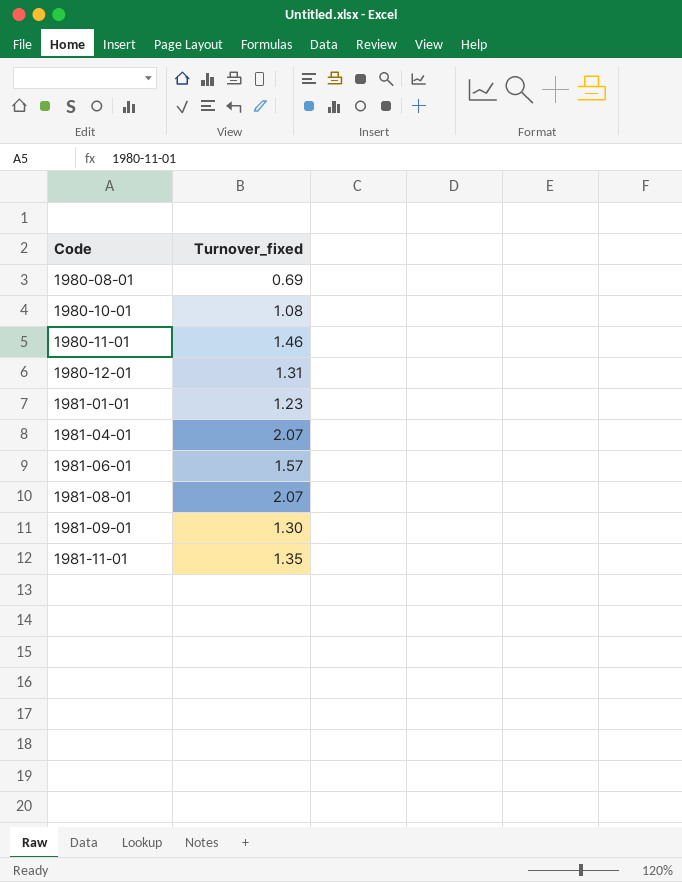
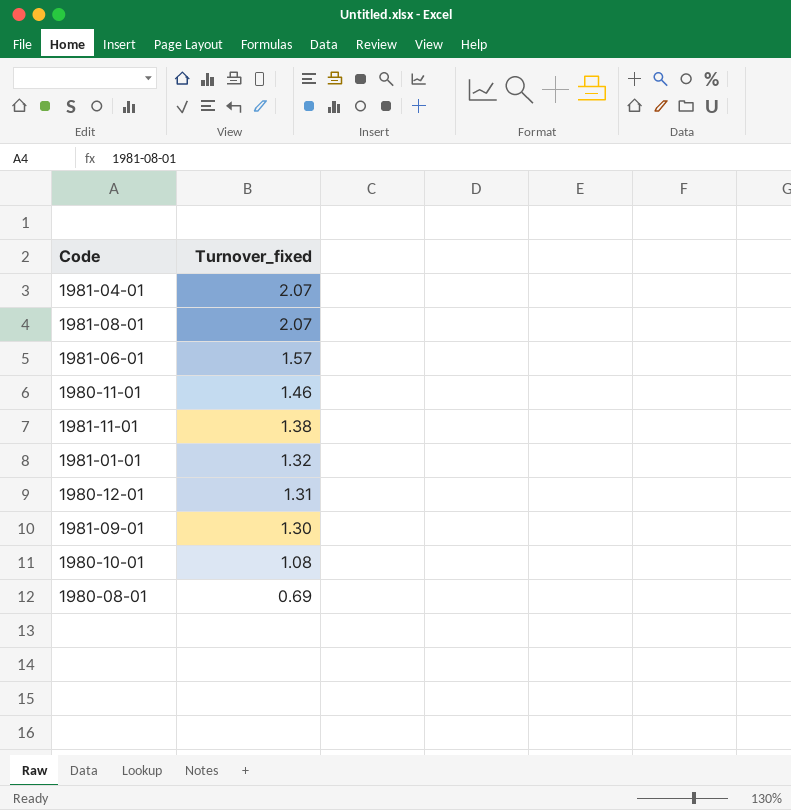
row order: Code ascending -> Turnover_fixed descending
1981-11-01 | Turnover_fixed: 1.35 -> 1.38
1981-01-01 | Turnover_fixed: 1.23 -> 1.32

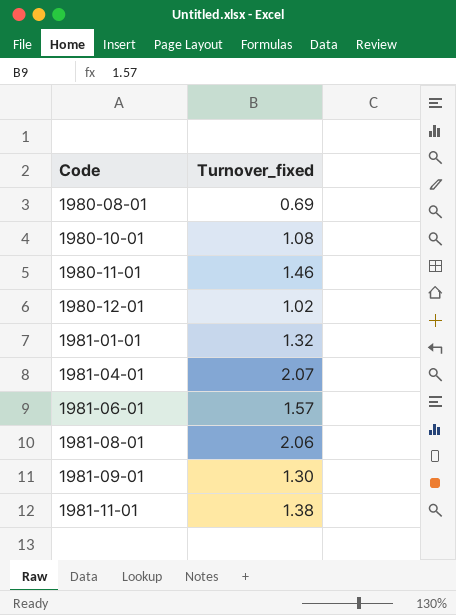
row order: Turnover_fixed descending -> Code ascending
1980-12-01 | Turnover_fixed: 1.31 -> 1.02
1981-08-01 | Turnover_fixed: 2.07 -> 2.06

